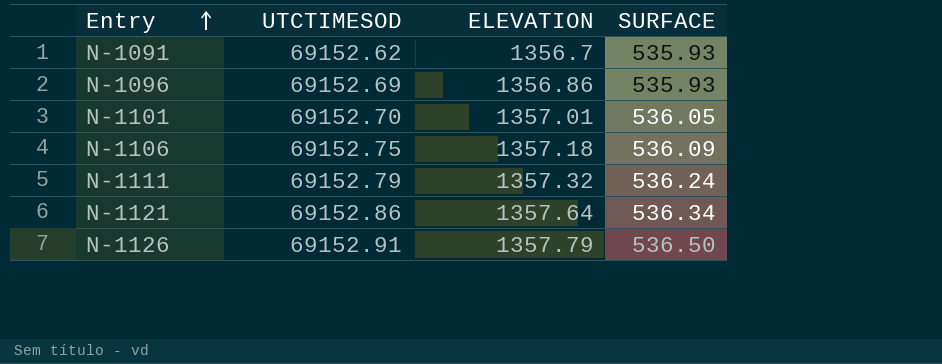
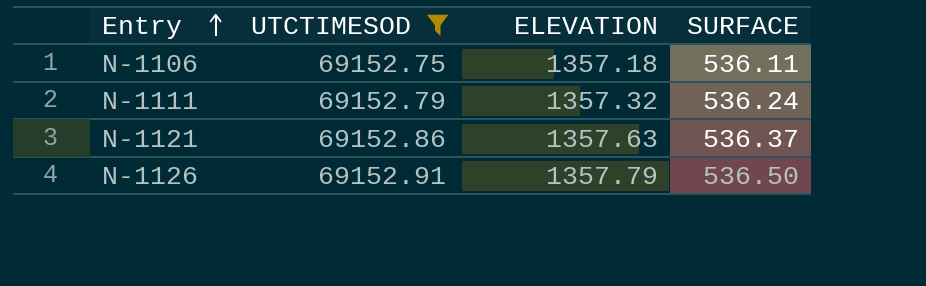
filter: none -> UTCTIMESOD >= 69152.75
N-1106 | SURFACE: 536.09 -> 536.11
N-1121 | ELEVATION: 1357.64 -> 1357.63
N-1121 | SURFACE: 536.34 -> 536.37

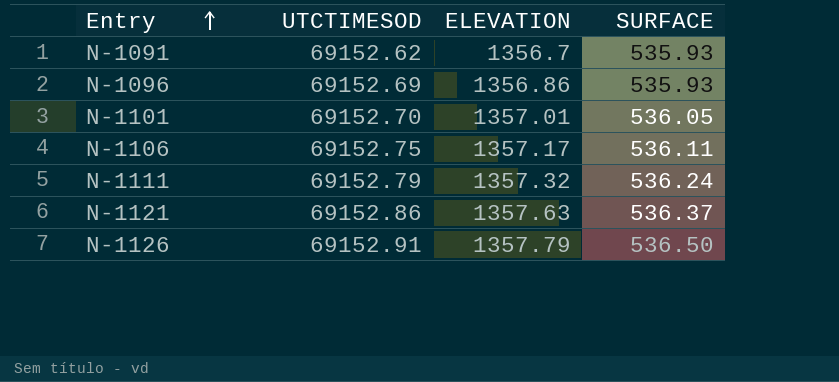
filter: UTCTIMESOD >= 69152.75 -> none
N-1106 | ELEVATION: 1357.18 -> 1357.17

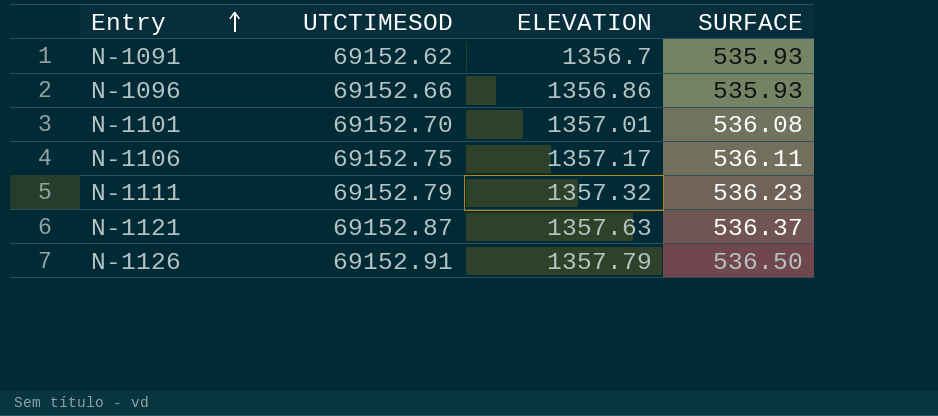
N-1096 | UTCTIMESOD: 69152.69 -> 69152.66
N-1101 | SURFACE: 536.05 -> 536.08
N-1111 | SURFACE: 536.24 -> 536.23
N-1121 | UTCTIMESOD: 69152.86 -> 69152.87

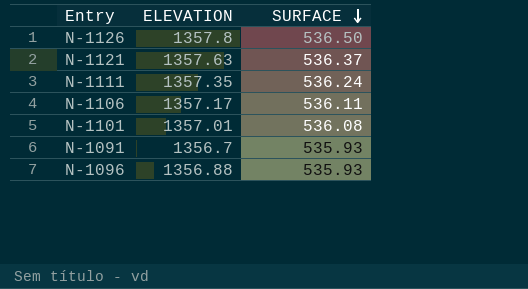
row order: Entry ascending -> SURFACE descending
column UTCTIMESOD | position: 2 -> none
N-1126 | ELEVATION: 1357.79 -> 1357.8
N-1111 | ELEVATION: 1357.32 -> 1357.35
N-1111 | SURFACE: 536.23 -> 536.24
N-1096 | ELEVATION: 1356.86 -> 1356.88

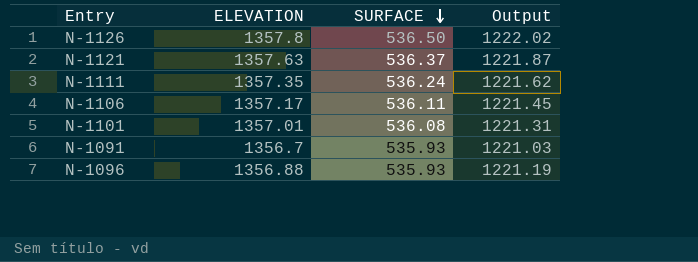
column Output | formula: none -> [ELEVATION] * 0.9

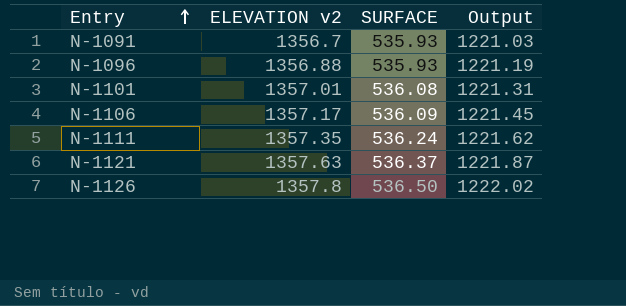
row order: SURFACE descending -> Entry ascending
column name: ELEVATION -> ELEVATION v2
N-1106 | SURFACE: 536.11 -> 536.09

